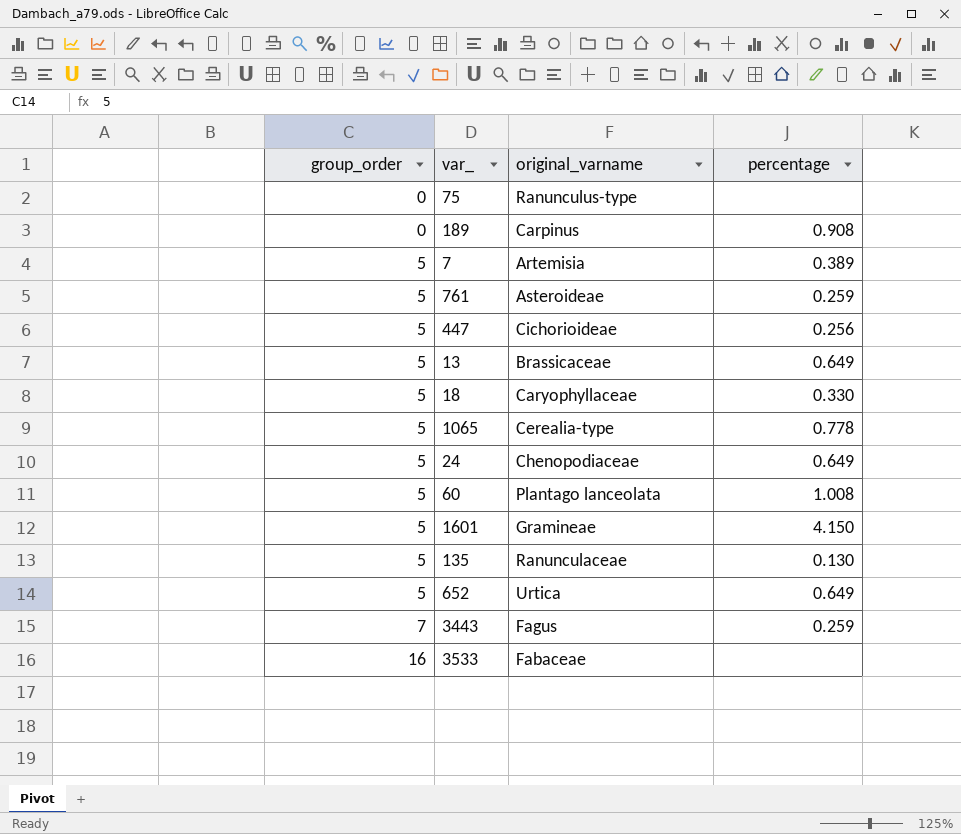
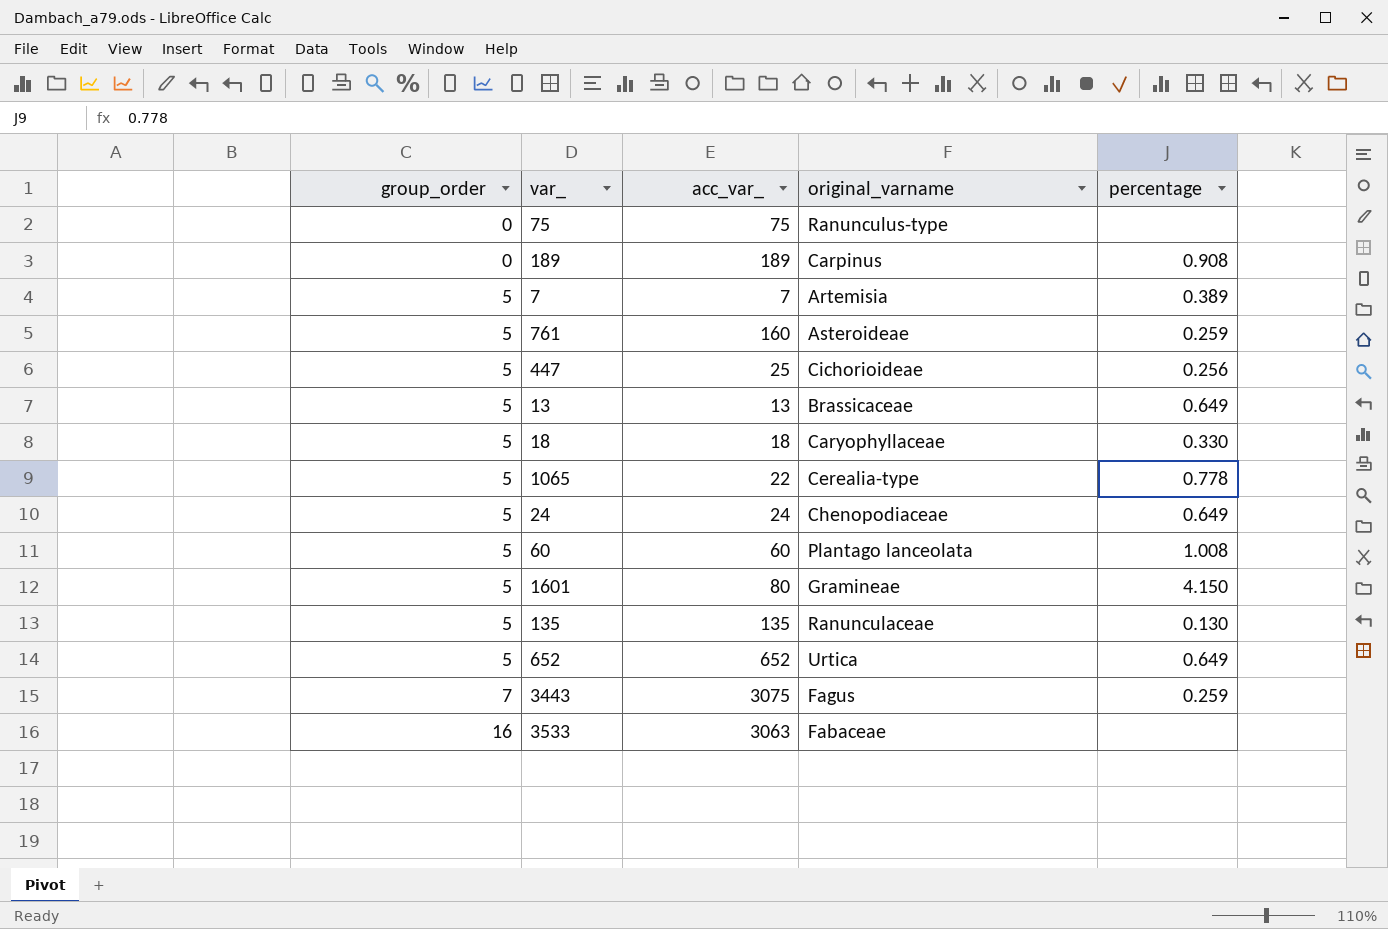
column acc_var_ | position: none -> 3

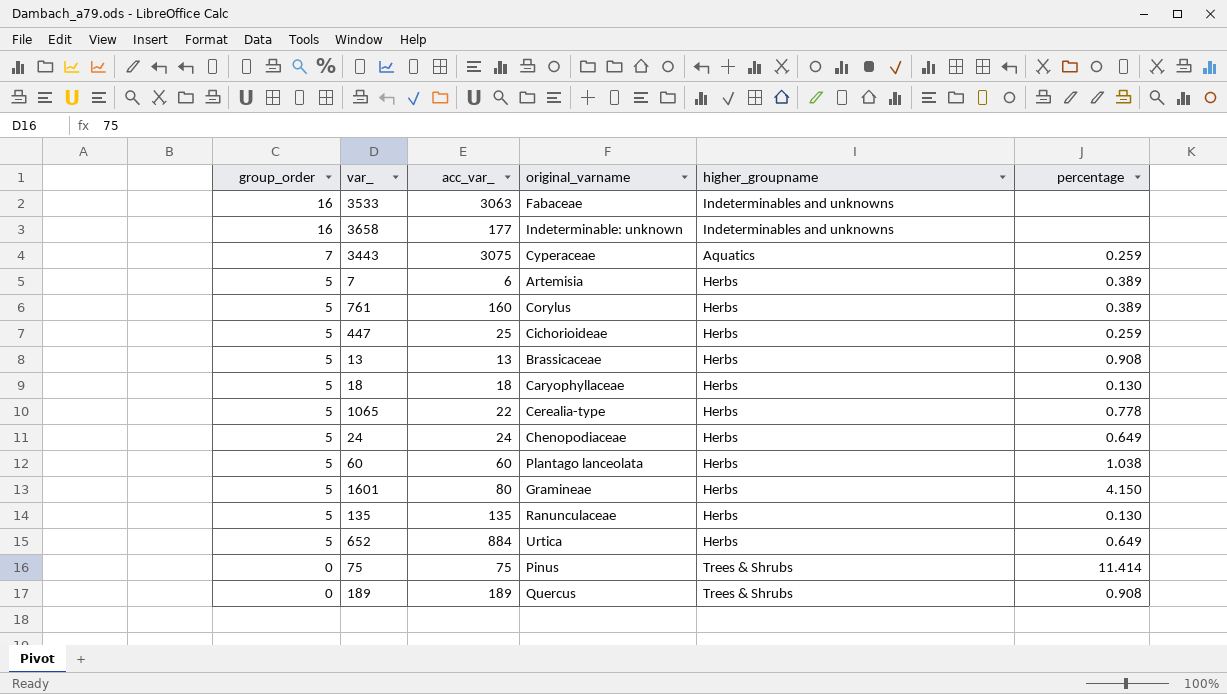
row order: group_order ascending -> group_order descending
column higher_groupname | position: none -> 5
row 3658: none -> 16 | 177 | Indeterminable: unknown | Indeterminables and unknowns | none
3443 | original_varname: Fagus -> Cyperaceae
7 | acc_var_: 7 -> 6
761 | original_varname: Asteroideae -> Corylus
761 | percentage: 0.259 -> 0.389
447 | percentage: 0.256 -> 0.259
13 | percentage: 0.649 -> 0.908
18 | percentage: 0.330 -> 0.130
60 | percentage: 1.008 -> 1.038
652 | acc_var_: 652 -> 884
75 | original_varname: Ranunculus-type -> Pinus
75 | percentage: none -> 11.414
189 | original_varname: Carpinus -> Quercus

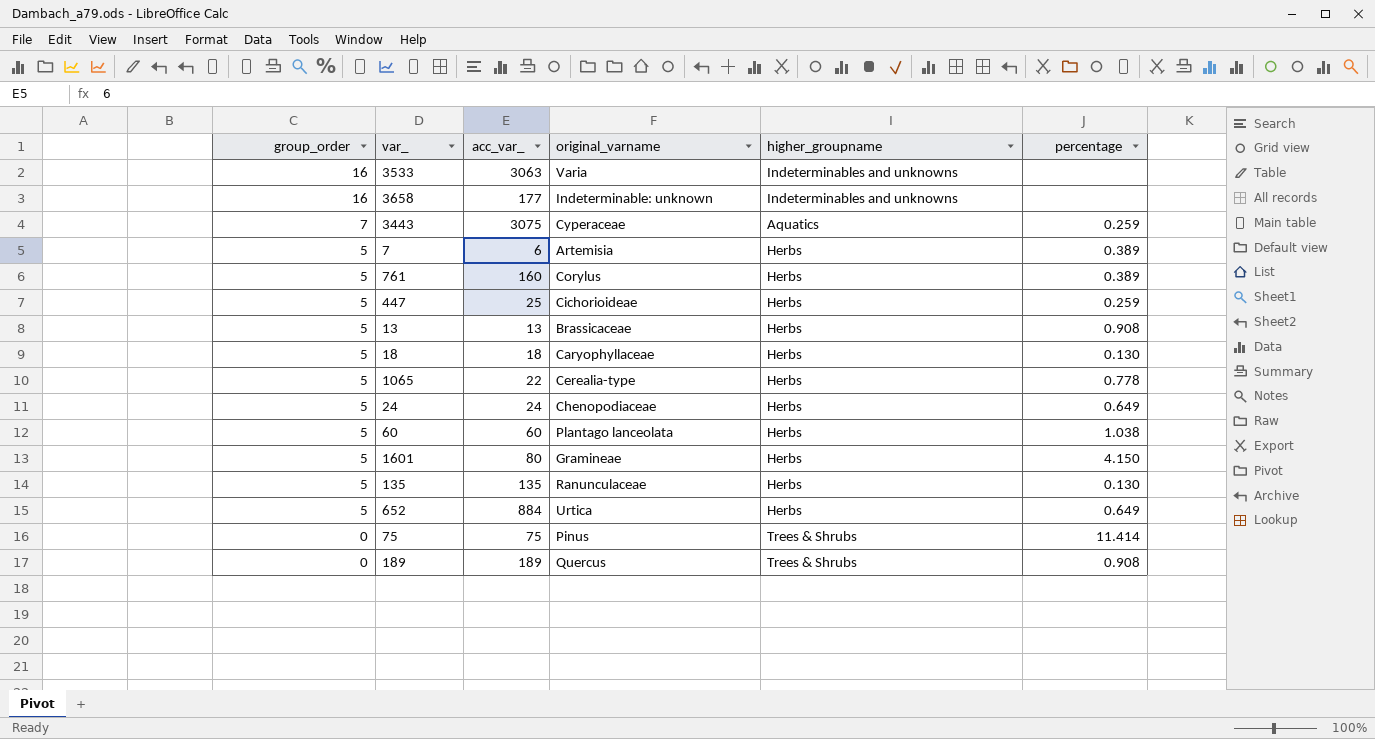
3533 | original_varname: Fabaceae -> Varia

